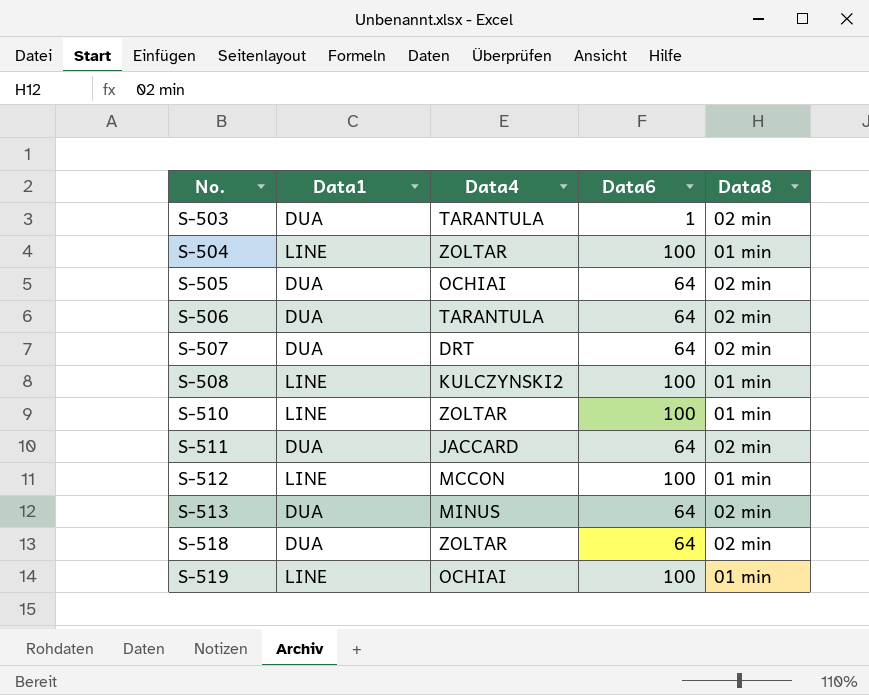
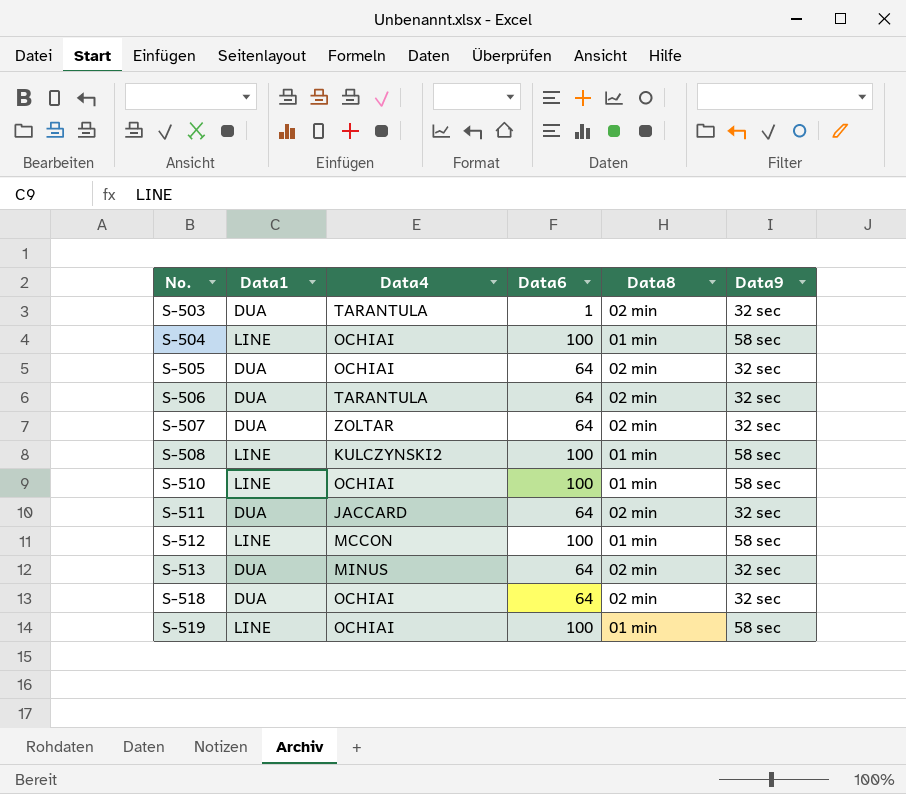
column Data9 | position: none -> 6
S-504 | Data4: ZOLTAR -> OCHIAI
S-507 | Data4: DRT -> ZOLTAR
S-510 | Data4: ZOLTAR -> OCHIAI
S-518 | Data4: ZOLTAR -> OCHIAI

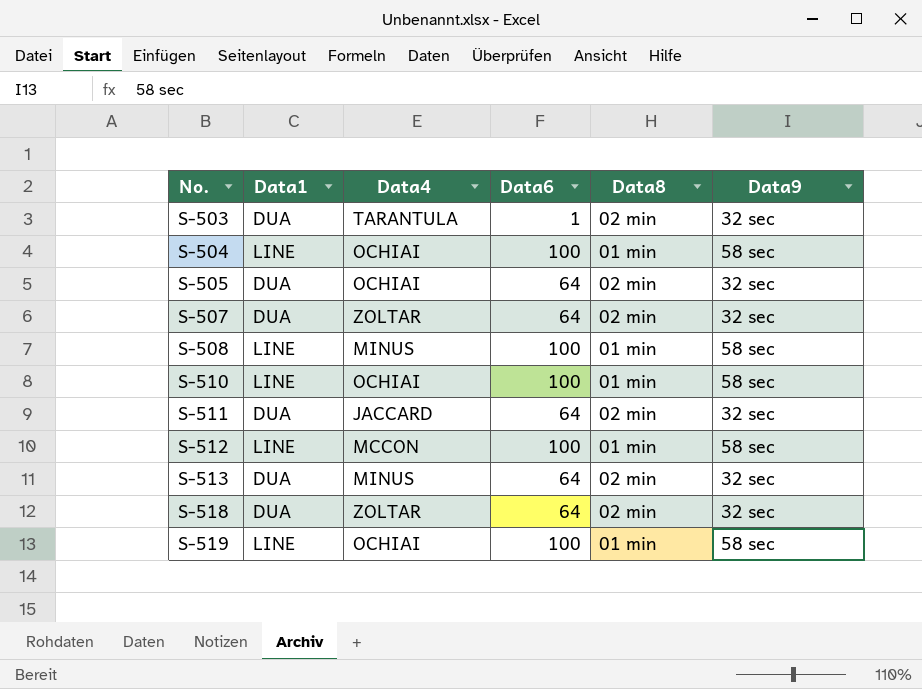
row S-506: DUA | TARANTULA | 64 | 02 min | 32 sec -> none
S-508 | Data4: KULCZYNSKI2 -> MINUS
S-518 | Data4: OCHIAI -> ZOLTAR

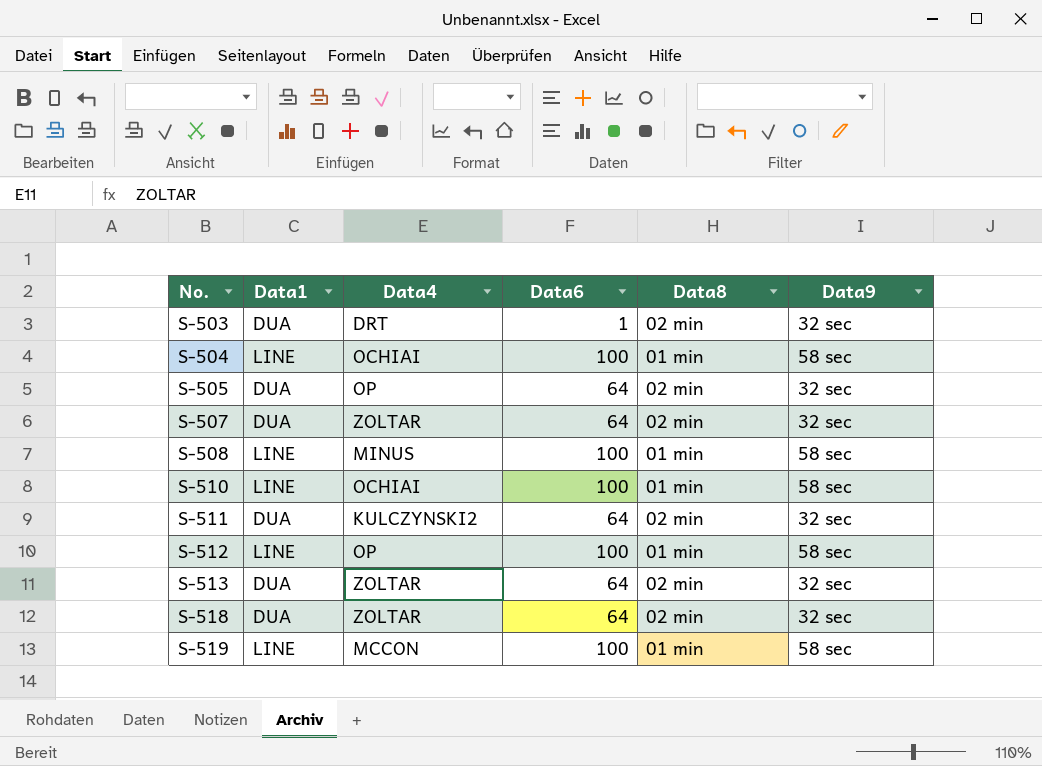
S-503 | Data4: TARANTULA -> DRT
S-505 | Data4: OCHIAI -> OP
S-511 | Data4: JACCARD -> KULCZYNSKI2
S-512 | Data4: MCCON -> OP
S-513 | Data4: MINUS -> ZOLTAR
S-519 | Data4: OCHIAI -> MCCON

